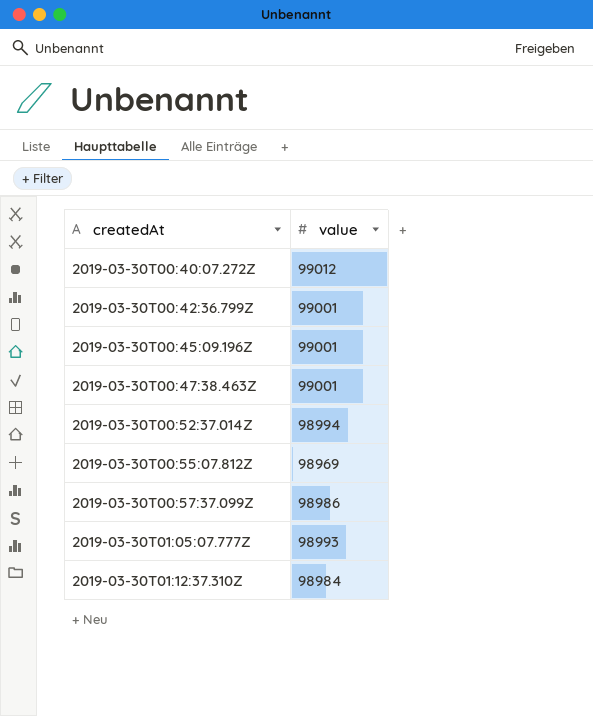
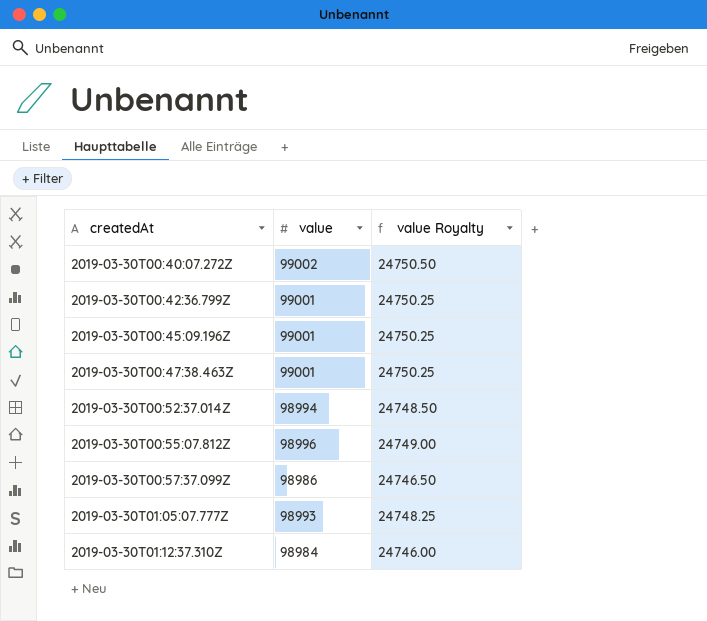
column value Royalty | formula: none -> [value] * 0.25
2019-03-30T00:40:07.272Z | value: 99012 -> 99002
2019-03-30T00:55:07.812Z | value: 98969 -> 98996

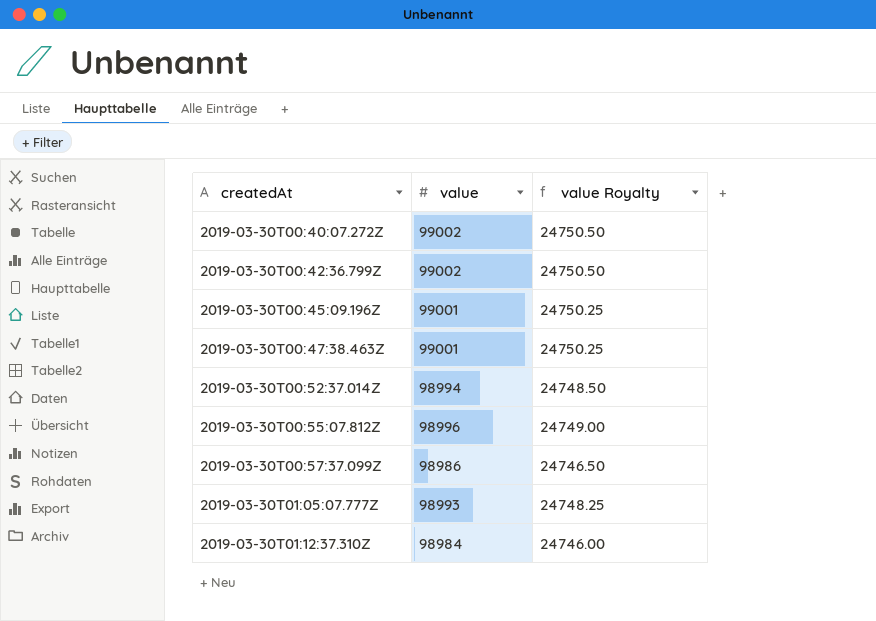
2019-03-30T00:42:36.799Z | value: 99001 -> 99002
2019-03-30T00:42:36.799Z | value Royalty: 24750.25 -> 24750.50

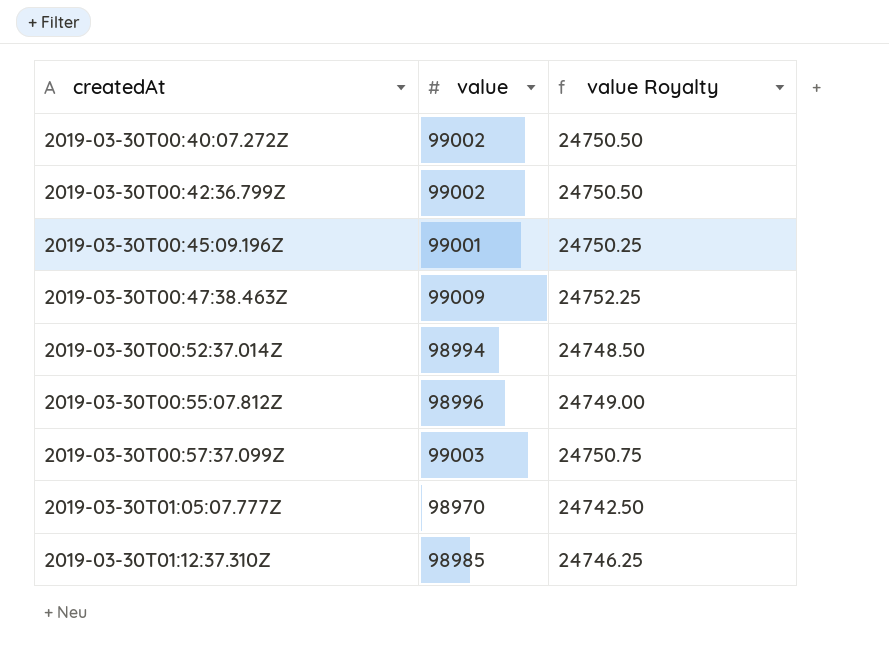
2019-03-30T00:47:38.463Z | value: 99001 -> 99009
2019-03-30T00:47:38.463Z | value Royalty: 24750.25 -> 24752.25
2019-03-30T00:57:37.099Z | value: 98986 -> 99003
2019-03-30T00:57:37.099Z | value Royalty: 24746.50 -> 24750.75
2019-03-30T01:05:07.777Z | value: 98993 -> 98970
2019-03-30T01:05:07.777Z | value Royalty: 24748.25 -> 24742.50
2019-03-30T01:12:37.310Z | value: 98984 -> 98985
2019-03-30T01:12:37.310Z | value Royalty: 24746.00 -> 24746.25

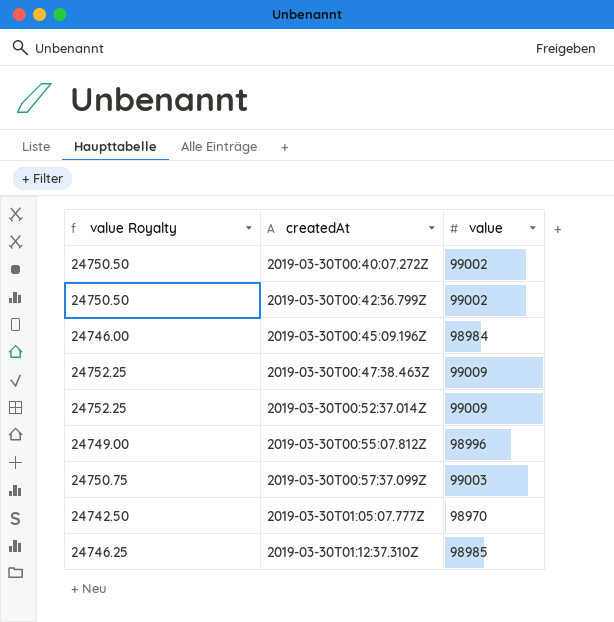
column value Royalty | position: 3 -> 1
2019-03-30T00:45:09.196Z | value Royalty: 24750.25 -> 24746.00
2019-03-30T00:45:09.196Z | value: 99001 -> 98984
2019-03-30T00:52:37.014Z | value Royalty: 24748.50 -> 24752.25
2019-03-30T00:52:37.014Z | value: 98994 -> 99009

